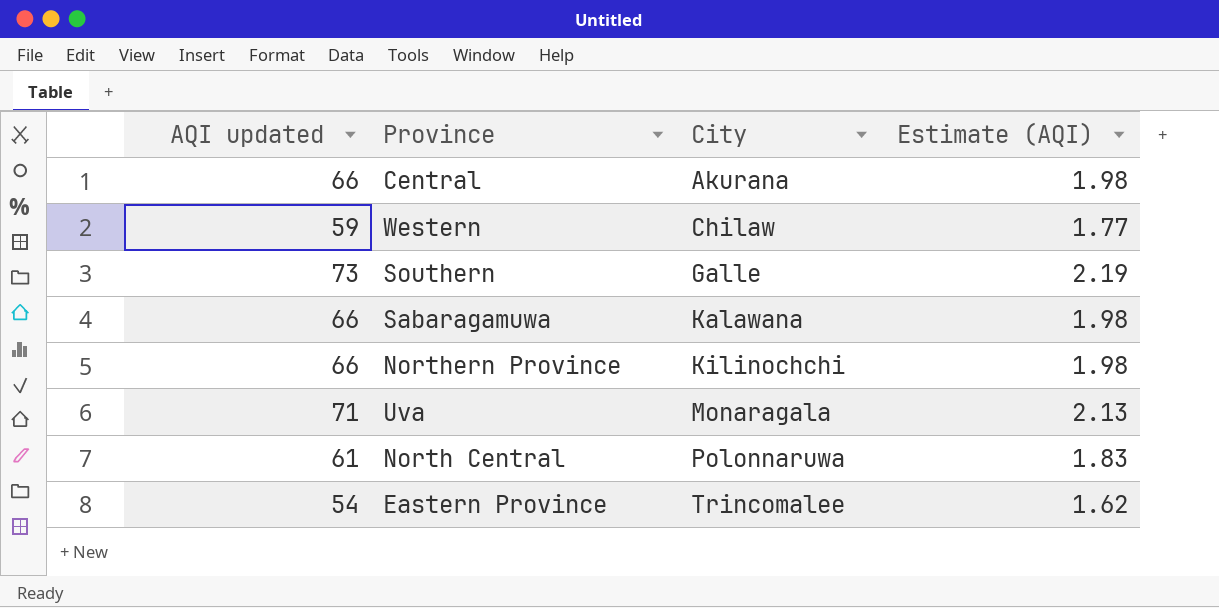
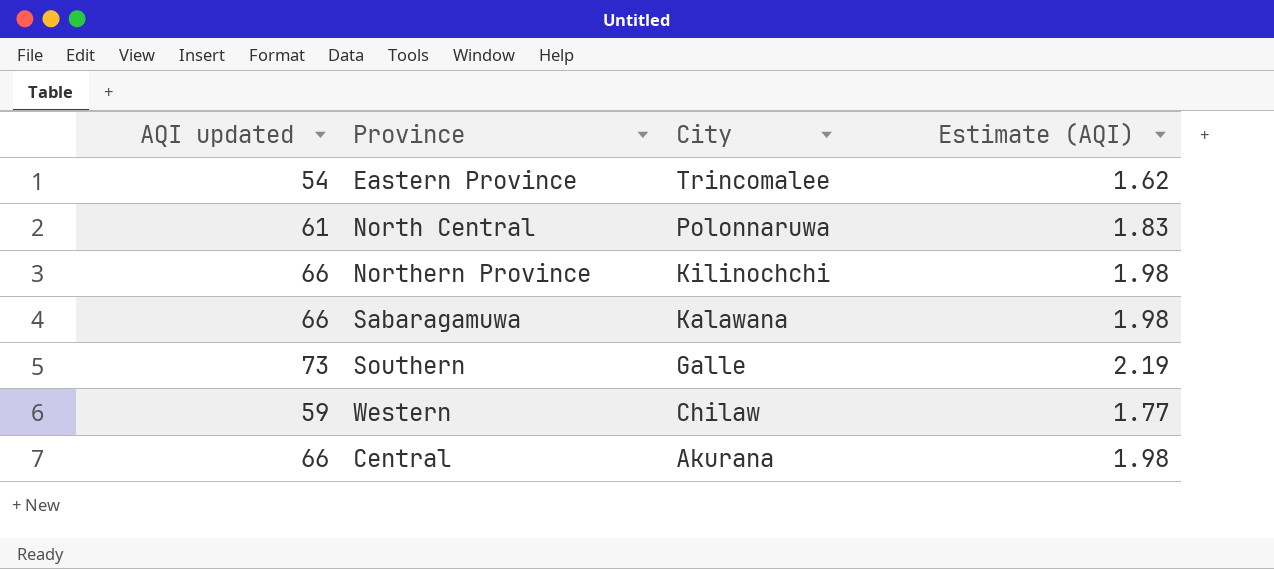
row order: City ascending -> City descending
row Uva: 71 | Monaragala | 2.13 -> none

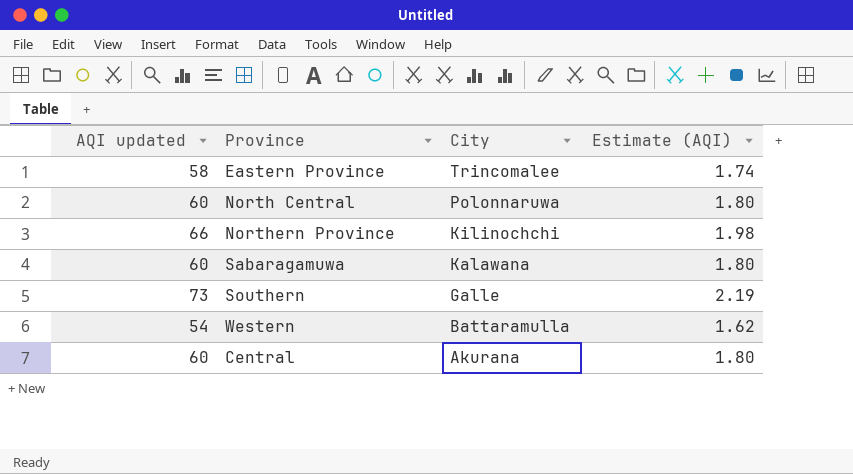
Eastern Province | AQI updated: 54 -> 58
Eastern Province | Estimate (AQI): 1.62 -> 1.74
North Central | AQI updated: 61 -> 60
North Central | Estimate (AQI): 1.83 -> 1.80
Sabaragamuwa | AQI updated: 66 -> 60
Sabaragamuwa | Estimate (AQI): 1.98 -> 1.80
Western | AQI updated: 59 -> 54
Western | City: Chilaw -> Battaramulla
Western | Estimate (AQI): 1.77 -> 1.62
Central | AQI updated: 66 -> 60
Central | Estimate (AQI): 1.98 -> 1.80

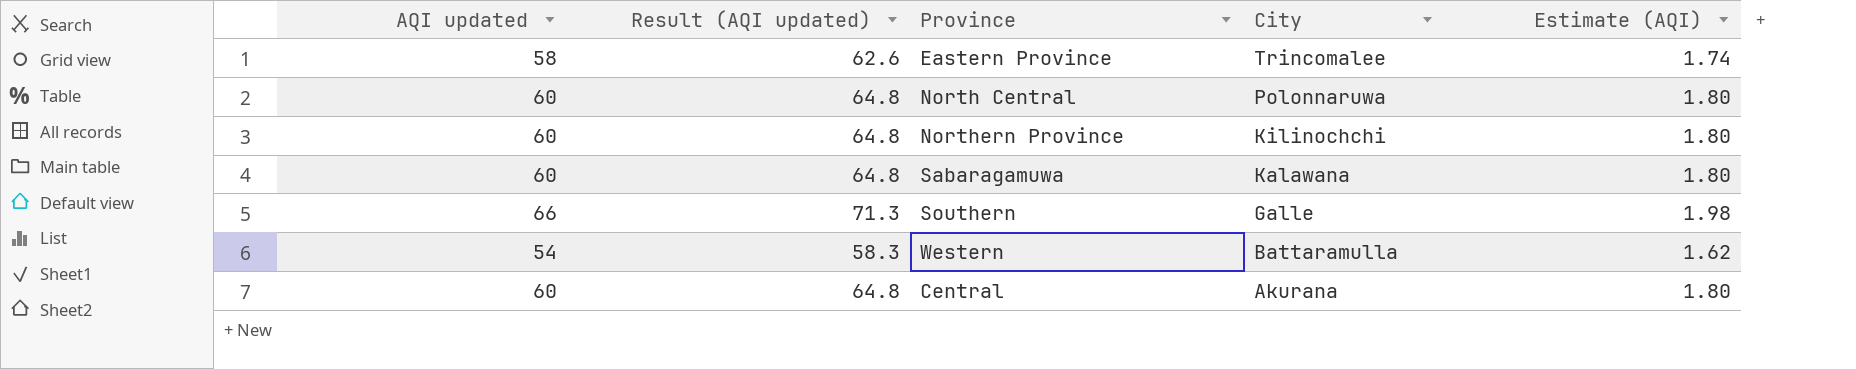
column Result (AQI updated) | formula: none -> [AQI updated] * 1.08
Northern Province | AQI updated: 66 -> 60
Northern Province | Estimate (AQI): 1.98 -> 1.80
Southern | AQI updated: 73 -> 66
Southern | Estimate (AQI): 2.19 -> 1.98

